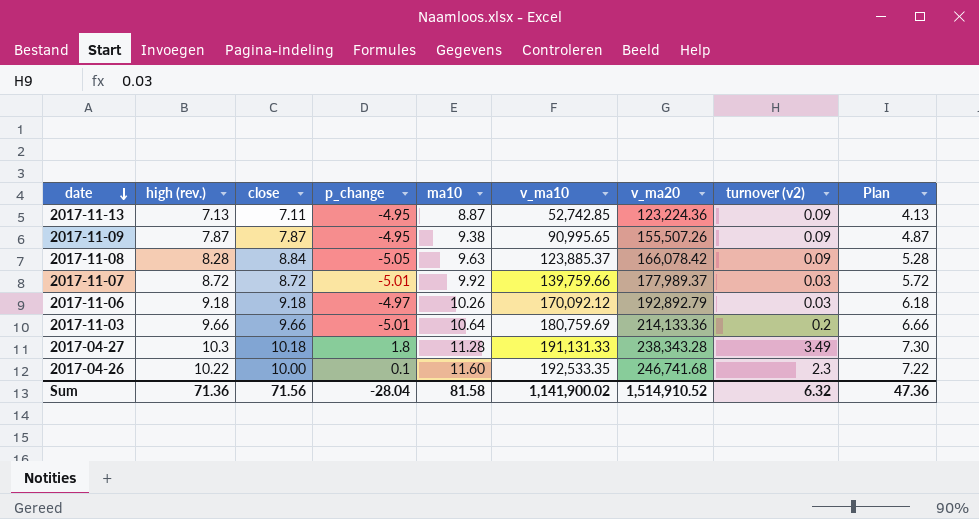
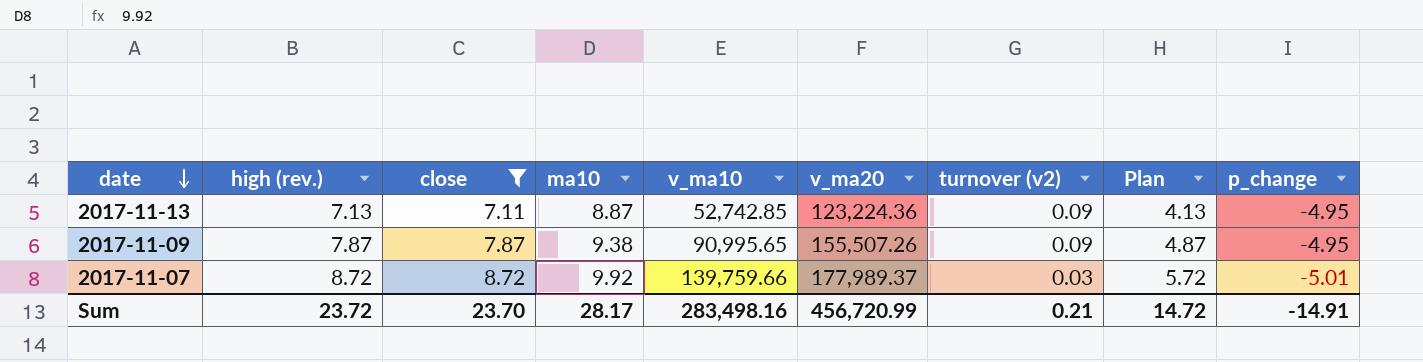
filter: none -> close <= 8.72
column p_change | position: 4 -> 9
Sum | high (rev.): 71.36 -> 23.72
Sum | close: 71.56 -> 23.70
Sum | ma10: 81.58 -> 28.17
Sum | v_ma10: 1,141,900.02 -> 283,498.16
Sum | v_ma20: 1,514,910.52 -> 456,720.99
Sum | turnover (v2): 6.32 -> 0.21
Sum | Plan: 47.36 -> 14.72
Sum | p_change: -28.04 -> -14.91

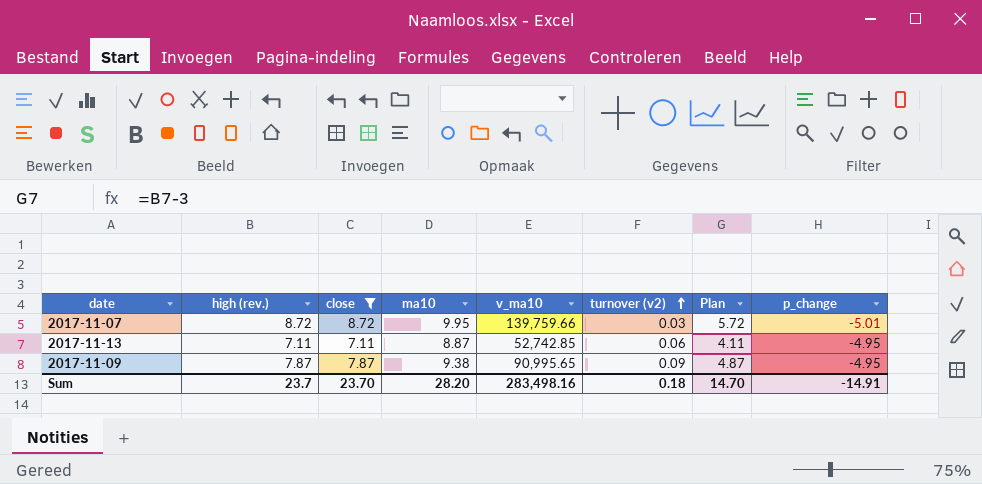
row order: date descending -> turnover (v2) ascending
column v_ma20 | position: 6 -> none
2017-11-07 | ma10: 9.92 -> 9.95
2017-11-13 | high (rev.): 7.13 -> 7.11
2017-11-13 | turnover (v2): 0.09 -> 0.06
2017-11-13 | Plan: 4.13 -> 4.11
Sum | high (rev.): 23.72 -> 23.7
Sum | ma10: 28.17 -> 28.20
Sum | turnover (v2): 0.21 -> 0.18
Sum | Plan: 14.72 -> 14.70

